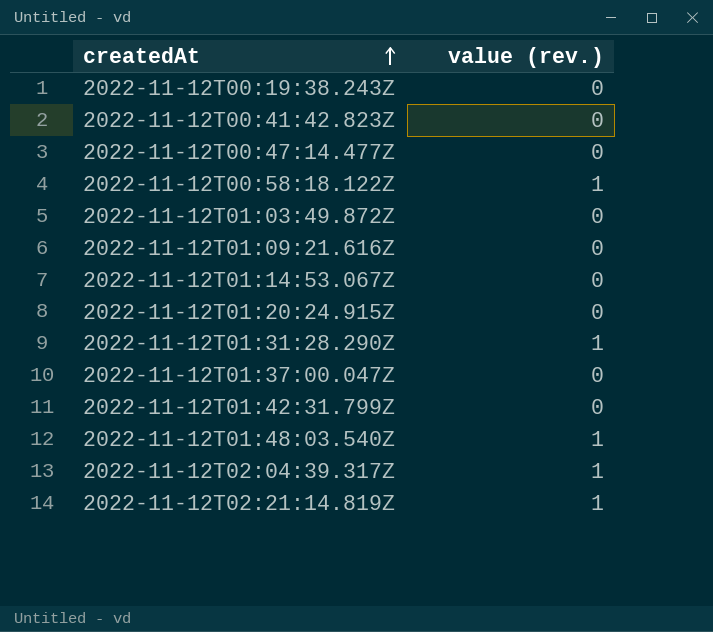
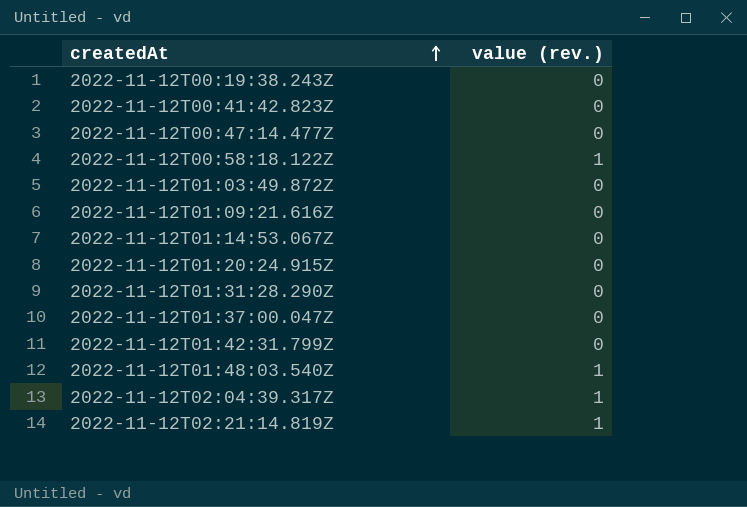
2022-11-12T01:31:28.290Z | value (rev.): 1 -> 0

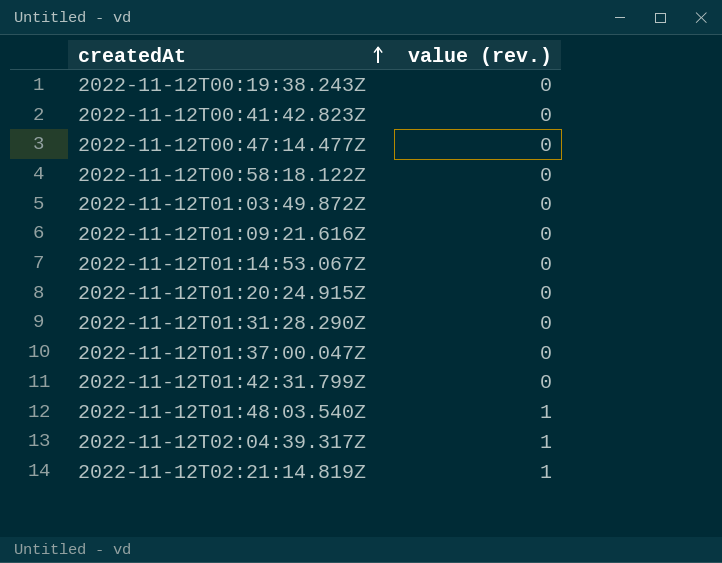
2022-11-12T00:58:18.122Z | value (rev.): 1 -> 0

